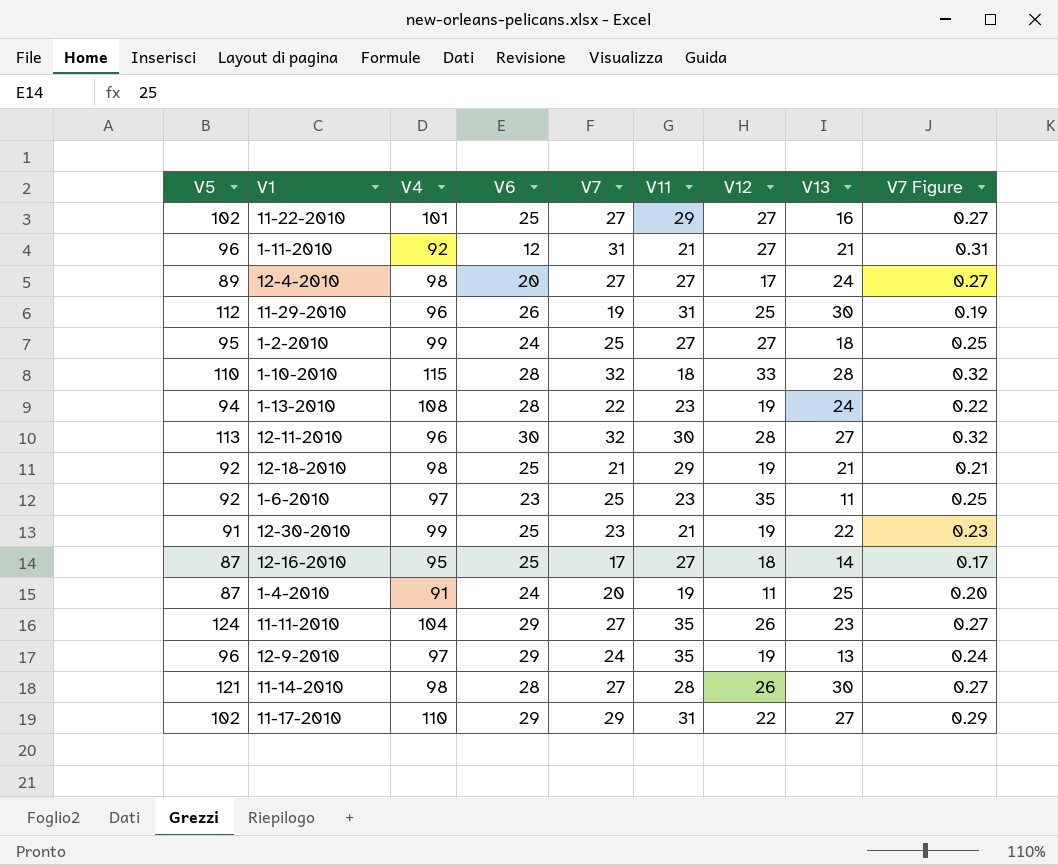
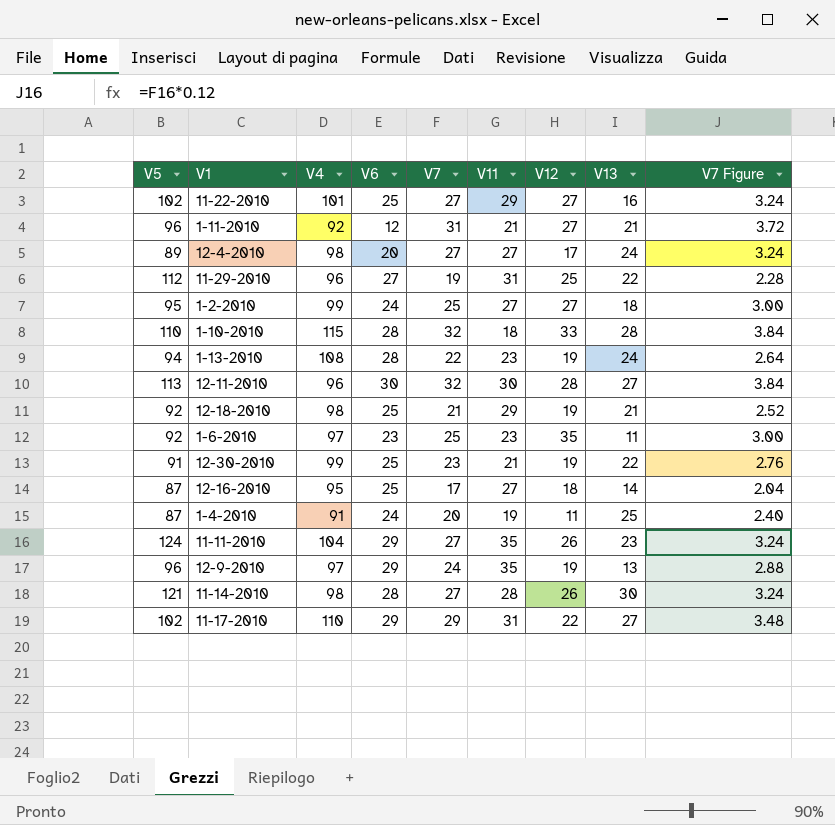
column V7 Figure | formula: [V7] * 0.01 -> [V7] * 0.12
11-29-2010 | V6: 26 -> 27
11-29-2010 | V13: 30 -> 22

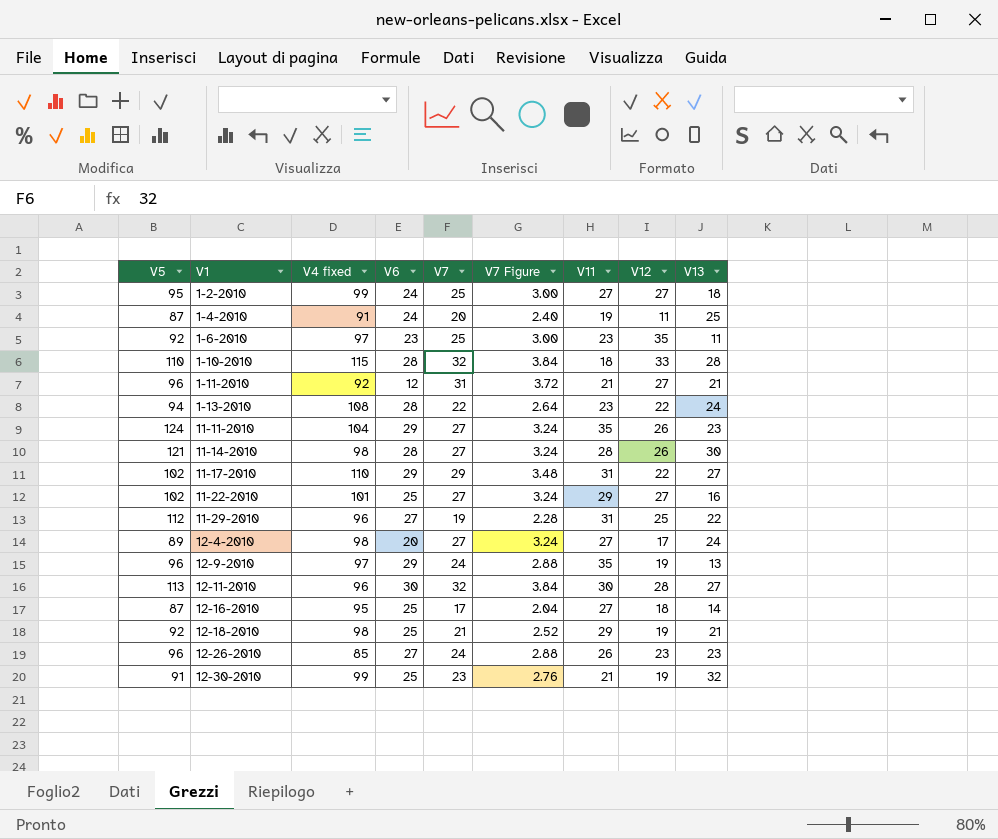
row order: none -> V1 ascending
column name: V4 -> V4 fixed
column V7 Figure | position: 9 -> 6
1-13-2010 | V12: 19 -> 22
row 12-26-2010: none -> 96 | 85 | 27 | 24 | 2.88 | 26 | 23 | 23
12-30-2010 | V13: 22 -> 32

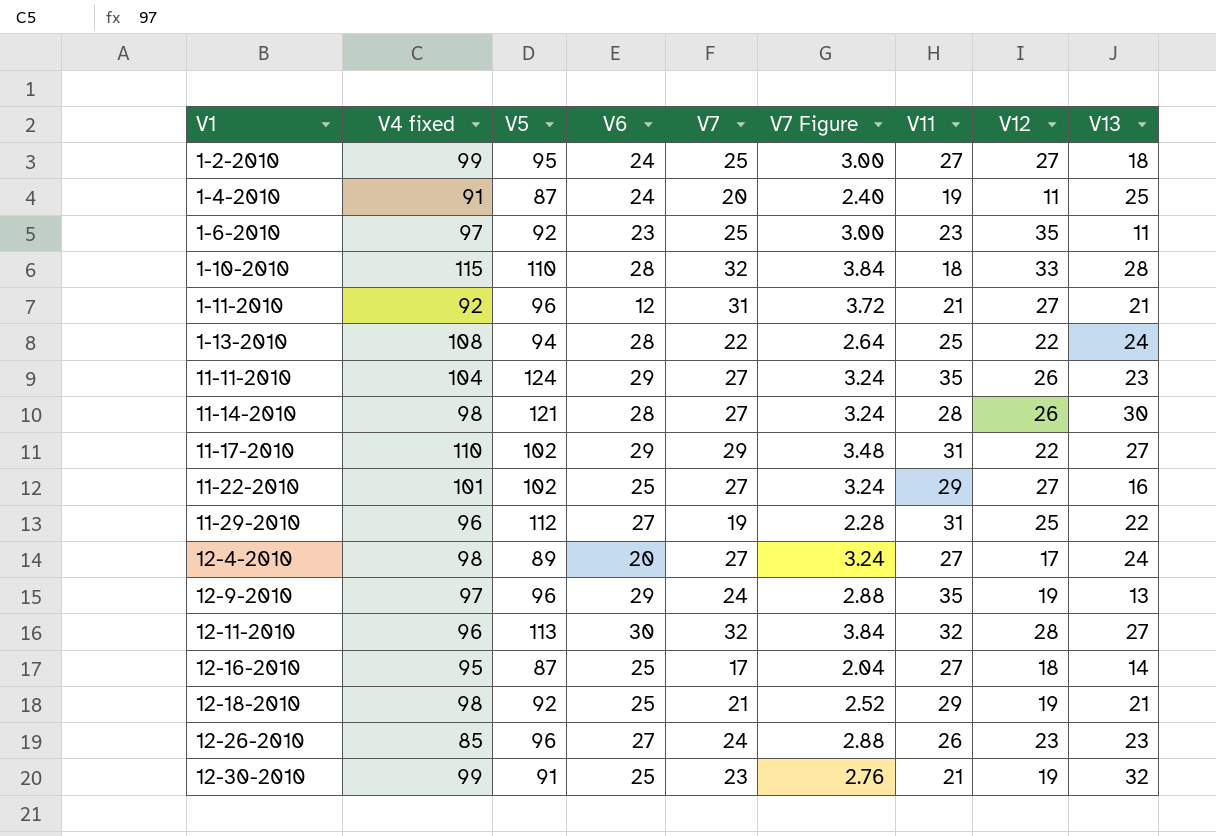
column V5 | position: 1 -> 3
1-13-2010 | V11: 23 -> 25
12-11-2010 | V11: 30 -> 32

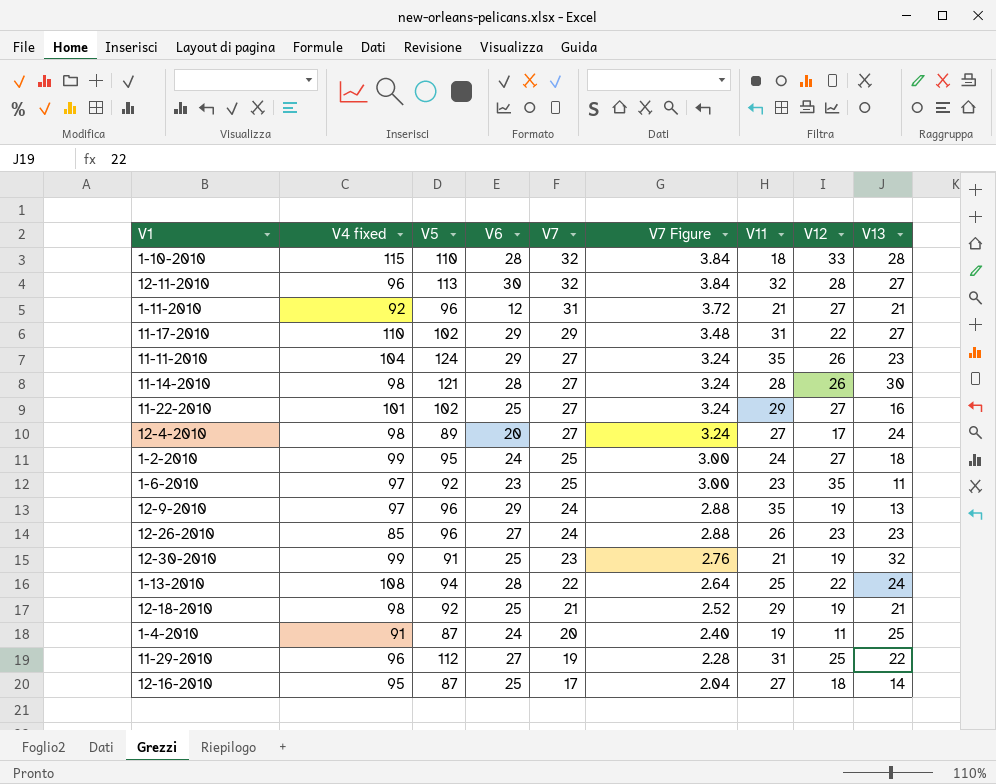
row order: V1 ascending -> V7 descending
1-2-2010 | V11: 27 -> 24

